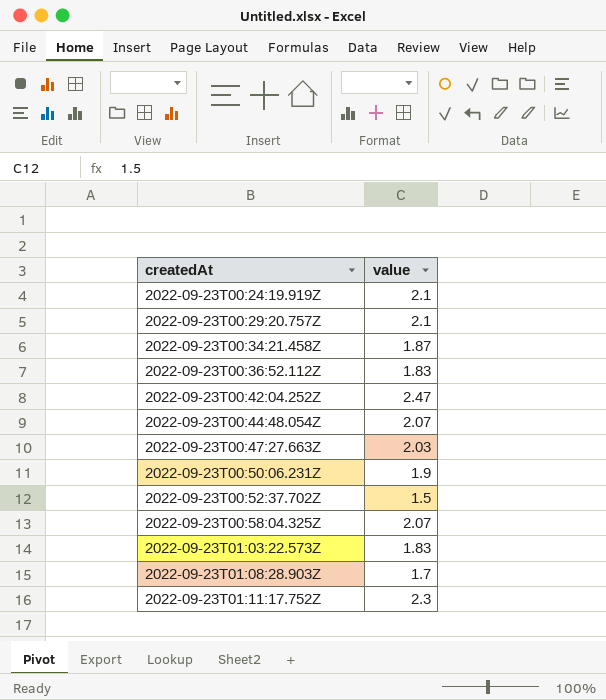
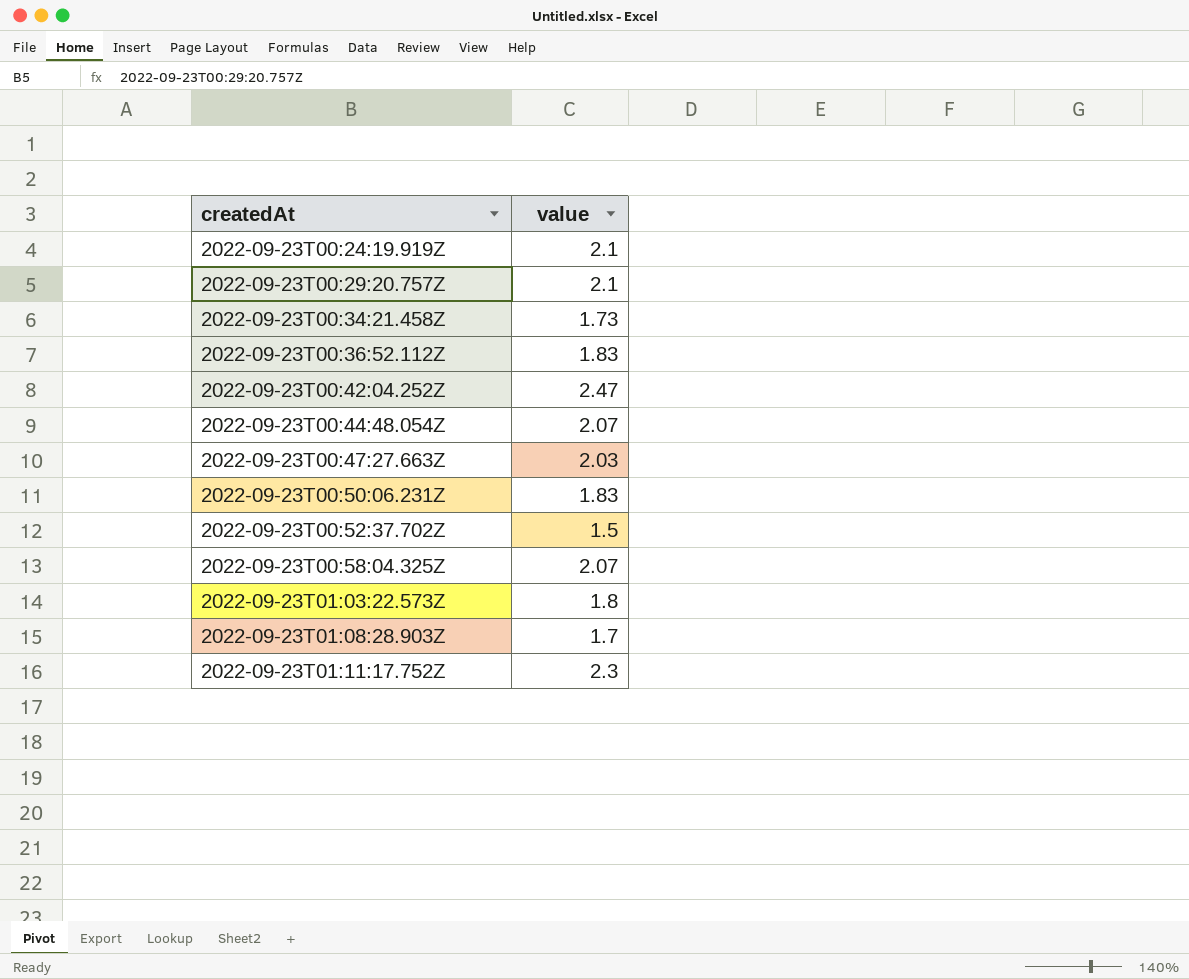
2022-09-23T00:34:21.458Z | value: 1.87 -> 1.73
2022-09-23T00:50:06.231Z | value: 1.9 -> 1.83
2022-09-23T01:03:22.573Z | value: 1.83 -> 1.8

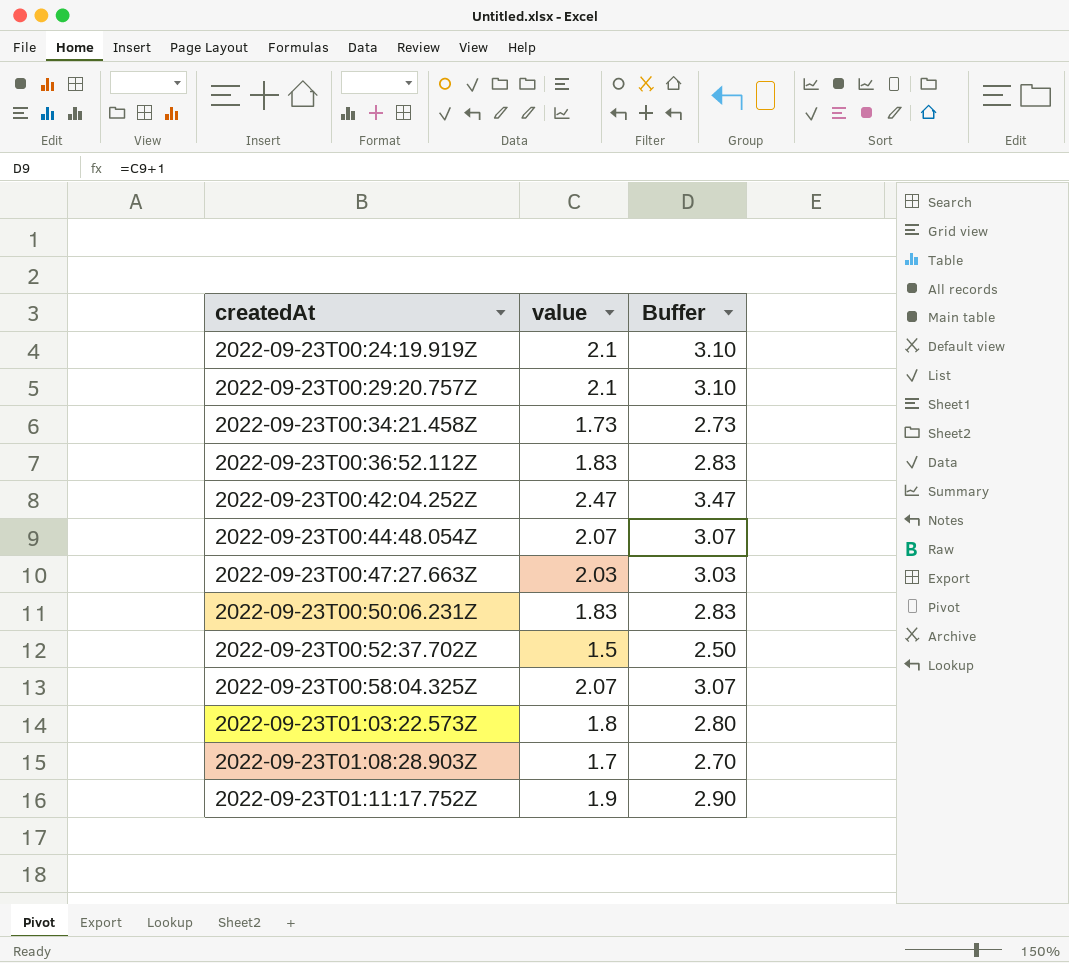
column Buffer | formula: none -> [value] + 1
2022-09-23T01:11:17.752Z | value: 2.3 -> 1.9

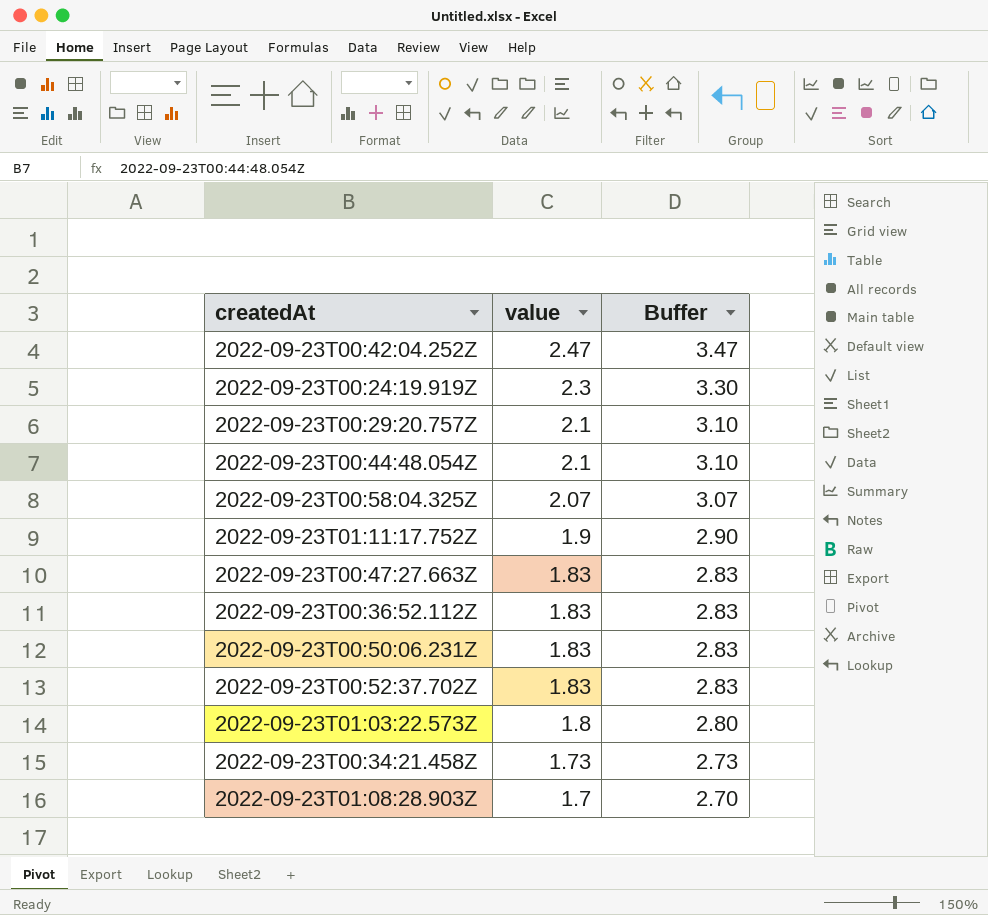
row order: createdAt ascending -> value descending
2022-09-23T00:24:19.919Z | value: 2.1 -> 2.3
2022-09-23T00:24:19.919Z | Buffer: 3.10 -> 3.30
2022-09-23T00:44:48.054Z | value: 2.07 -> 2.1
2022-09-23T00:44:48.054Z | Buffer: 3.07 -> 3.10
2022-09-23T00:47:27.663Z | value: 2.03 -> 1.83
2022-09-23T00:47:27.663Z | Buffer: 3.03 -> 2.83
2022-09-23T00:52:37.702Z | value: 1.5 -> 1.83
2022-09-23T00:52:37.702Z | Buffer: 2.50 -> 2.83

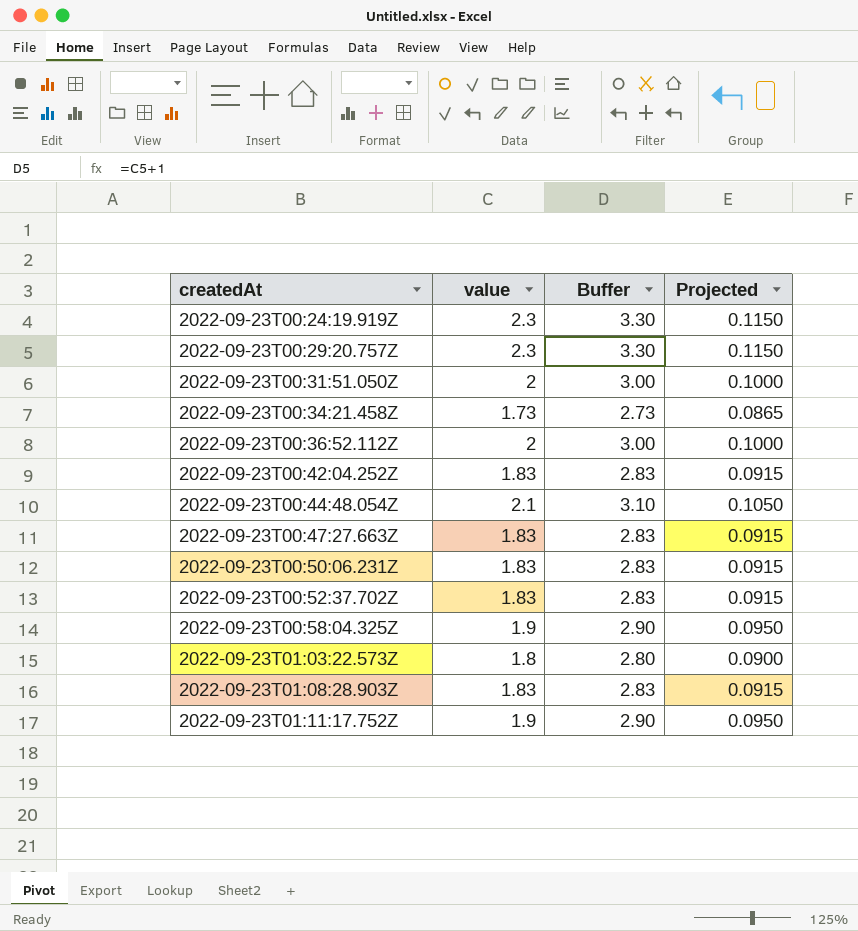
row order: value descending -> createdAt ascending
column Projected | formula: none -> [value] * 0.05
2022-09-23T00:29:20.757Z | value: 2.1 -> 2.3
2022-09-23T00:29:20.757Z | Buffer: 3.10 -> 3.30
row 2022-09-23T00:31:51.050Z: none -> 2 | 3.00 | 0.1000
2022-09-23T00:36:52.112Z | value: 1.83 -> 2
2022-09-23T00:36:52.112Z | Buffer: 2.83 -> 3.00
2022-09-23T00:42:04.252Z | value: 2.47 -> 1.83
2022-09-23T00:42:04.252Z | Buffer: 3.47 -> 2.83
2022-09-23T00:58:04.325Z | value: 2.07 -> 1.9
2022-09-23T00:58:04.325Z | Buffer: 3.07 -> 2.90
2022-09-23T01:08:28.903Z | value: 1.7 -> 1.83
2022-09-23T01:08:28.903Z | Buffer: 2.70 -> 2.83

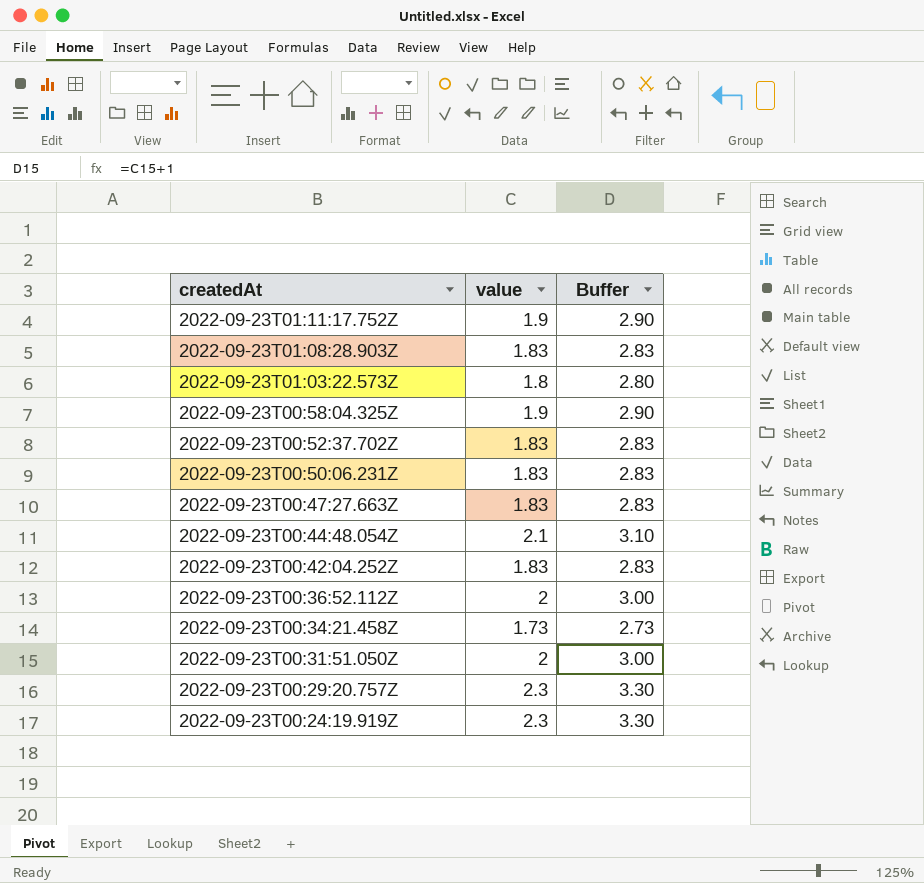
row order: createdAt ascending -> createdAt descending
column Projected | formula: [value] * 0.05 -> none

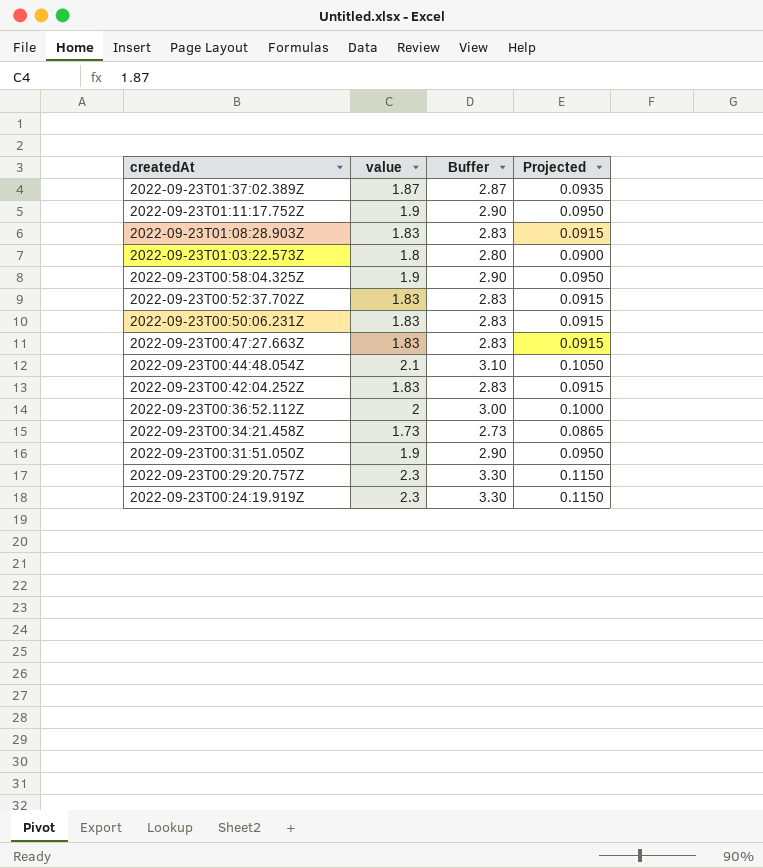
column Projected | formula: none -> [value] * 0.05
row 2022-09-23T01:37:02.389Z: none -> 1.87 | 2.87 | 0.0935
2022-09-23T00:31:51.050Z | value: 2 -> 1.9
2022-09-23T00:31:51.050Z | Buffer: 3.00 -> 2.90

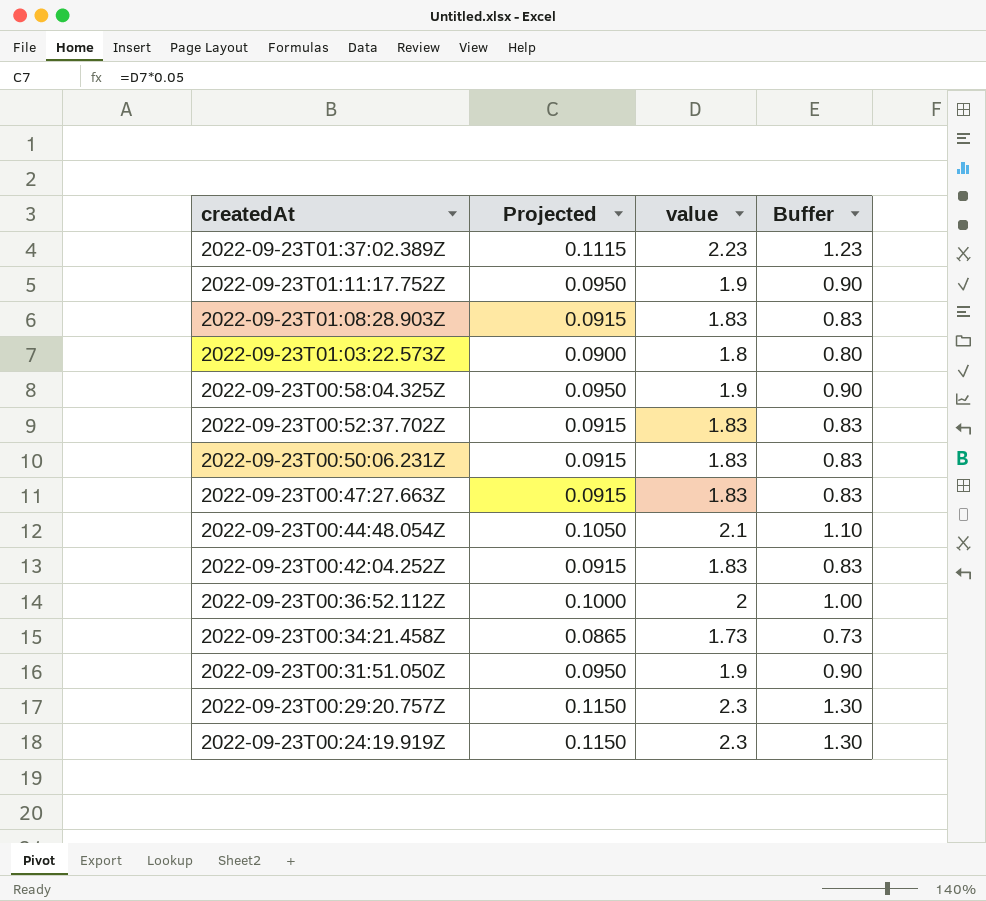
column Projected | position: 4 -> 2
column Buffer | formula: [value] + 1 -> [value] - 1
2022-09-23T01:37:02.389Z | Projected: 0.0935 -> 0.1115
2022-09-23T01:37:02.389Z | value: 1.87 -> 2.23

